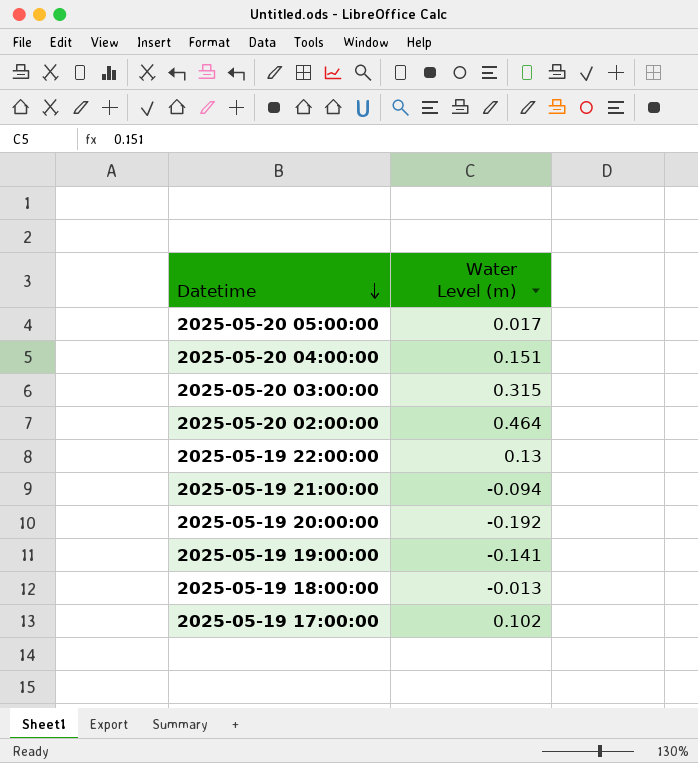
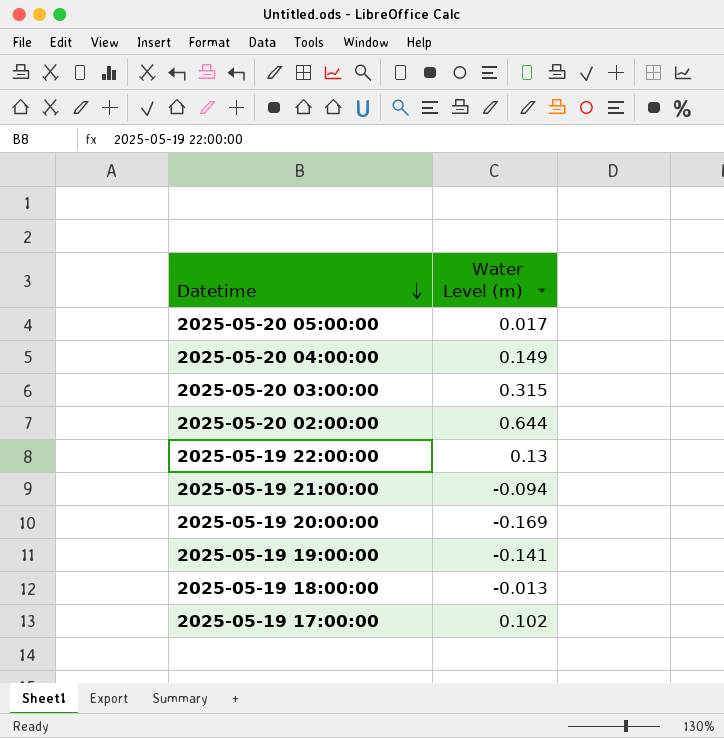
2025-05-20 04:00:00 | Water Level (m): 0.151 -> 0.149
2025-05-20 02:00:00 | Water Level (m): 0.464 -> 0.644
2025-05-19 20:00:00 | Water Level (m): -0.192 -> -0.169

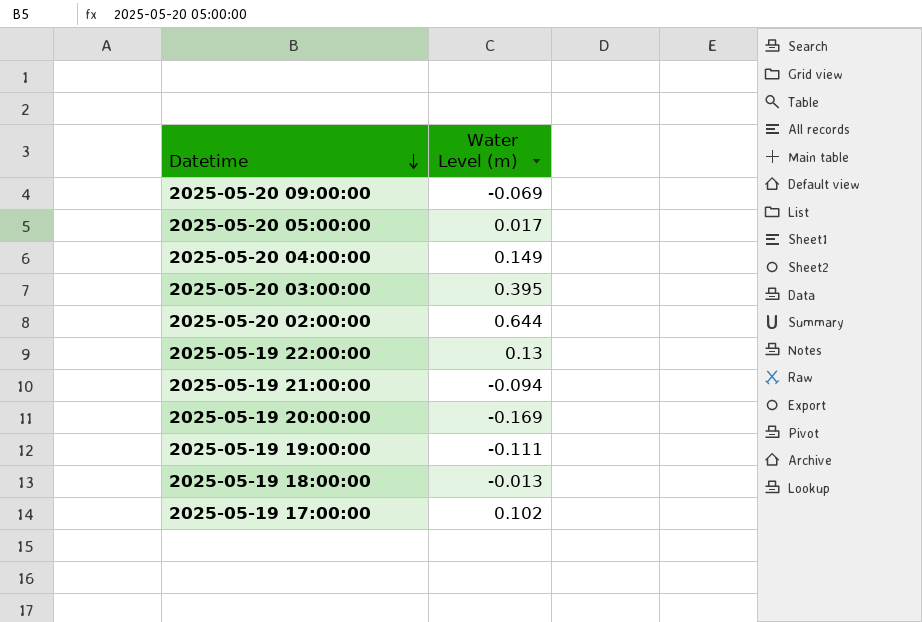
row 2025-05-20 09:00:00: none -> -0.069
2025-05-20 03:00:00 | Water Level (m): 0.315 -> 0.395
2025-05-19 19:00:00 | Water Level (m): -0.141 -> -0.111

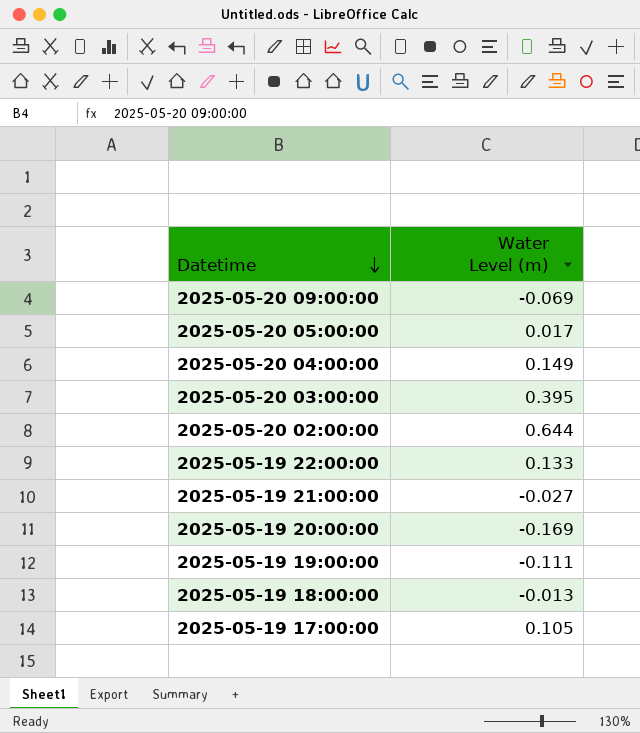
2025-05-19 22:00:00 | Water Level (m): 0.13 -> 0.133
2025-05-19 21:00:00 | Water Level (m): -0.094 -> -0.027
2025-05-19 17:00:00 | Water Level (m): 0.102 -> 0.105

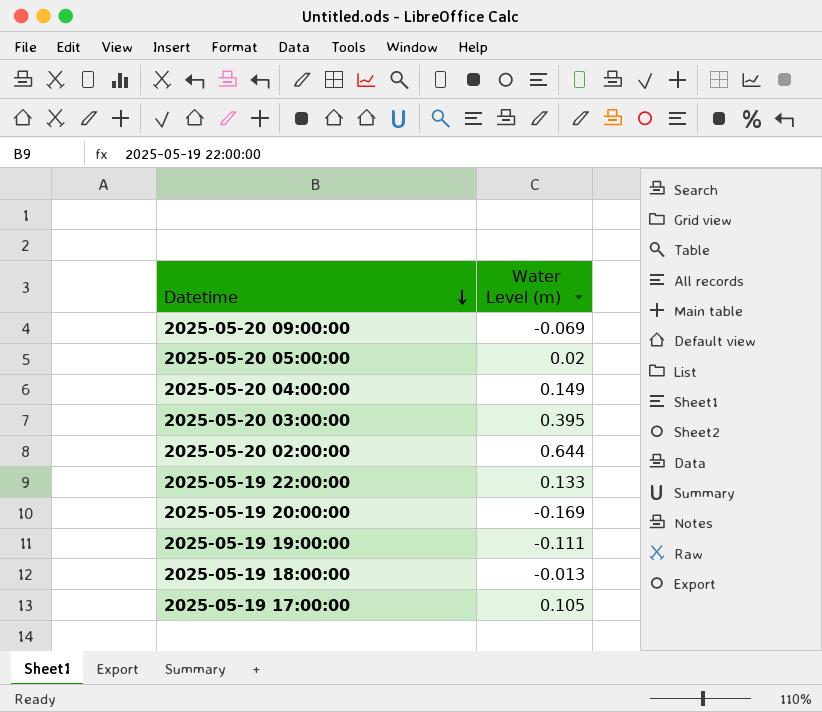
row 2025-05-19 21:00:00: -0.027 -> none
2025-05-20 05:00:00 | Water Level (m): 0.017 -> 0.02

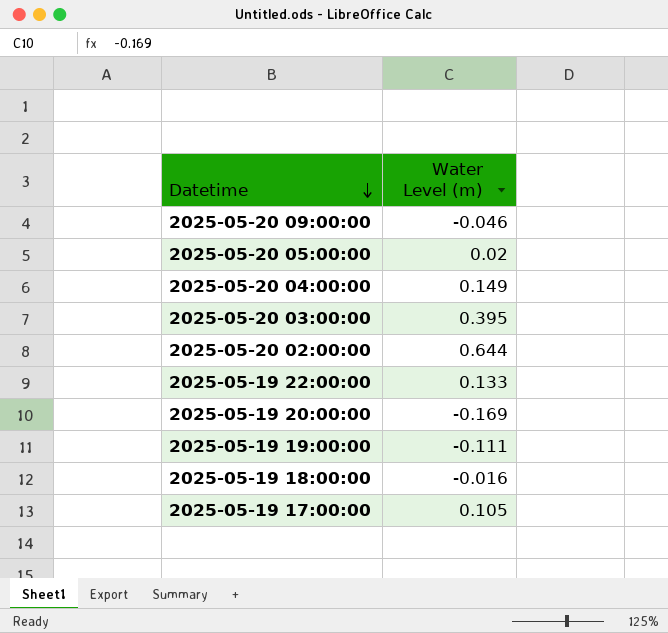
2025-05-20 09:00:00 | Water Level (m): -0.069 -> -0.046
2025-05-19 18:00:00 | Water Level (m): -0.013 -> -0.016

